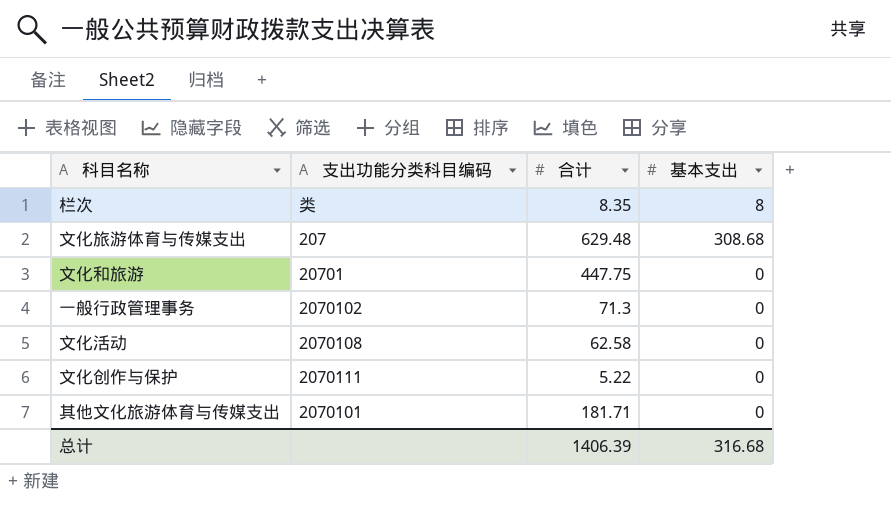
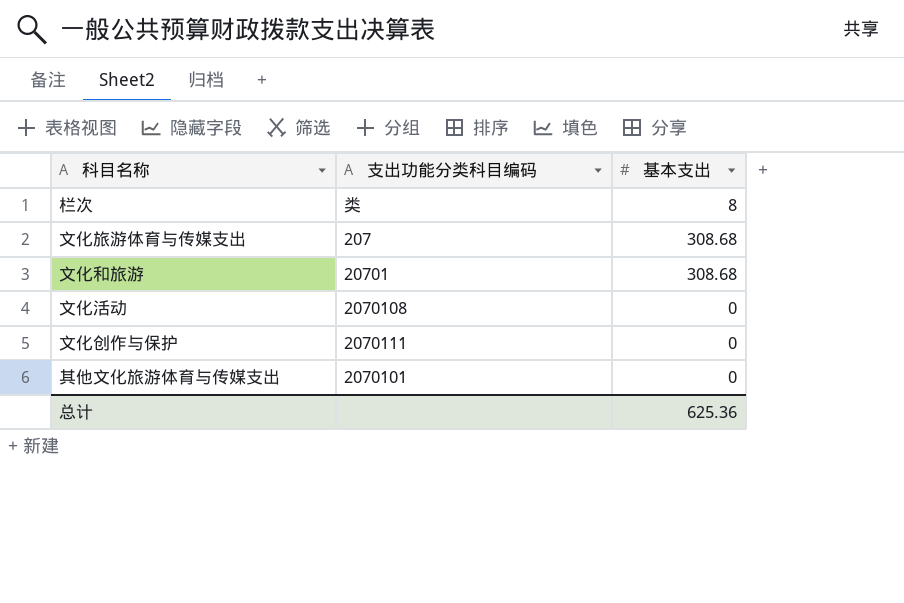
column 合计 | position: 3 -> none
row 一般行政管理事务: 2070102 | 71.3 | 0 -> none
文化和旅游 | 基本支出: 0 -> 308.68
总计 | 基本支出: 316.68 -> 625.36

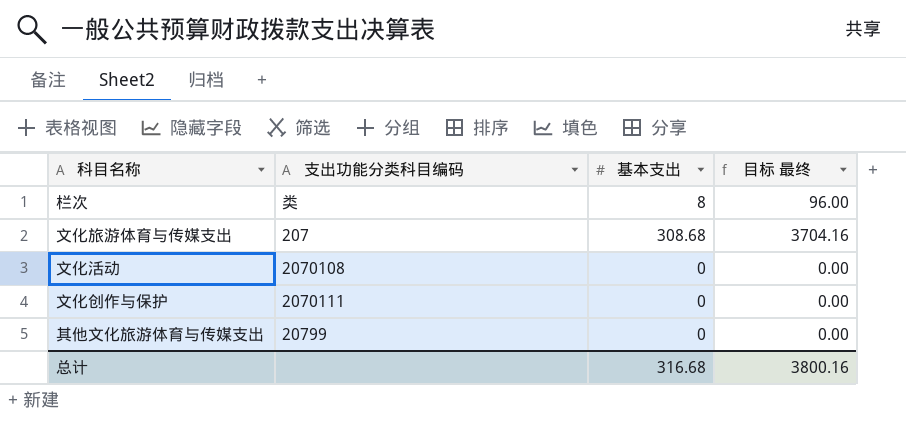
column 目标 最终 | formula: none -> [基本支出] * 12
row 文化和旅游: 20701 | 308.68 -> none
其他文化旅游体育与传媒支出 | 支出功能分类科目编码: 2070101 -> 20799
总计 | 基本支出: 625.36 -> 316.68

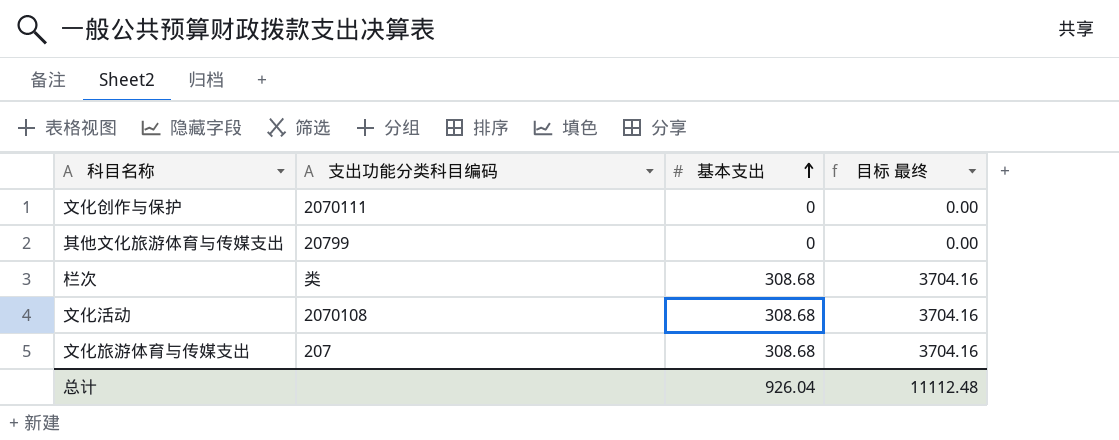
row order: none -> 基本支出 ascending
栏次 | 基本支出: 8 -> 308.68
栏次 | 目标 最终: 96.00 -> 3704.16
文化活动 | 基本支出: 0 -> 308.68
文化活动 | 目标 最终: 0.00 -> 3704.16
总计 | 基本支出: 316.68 -> 926.04
总计 | 目标 最终: 3800.16 -> 11112.48

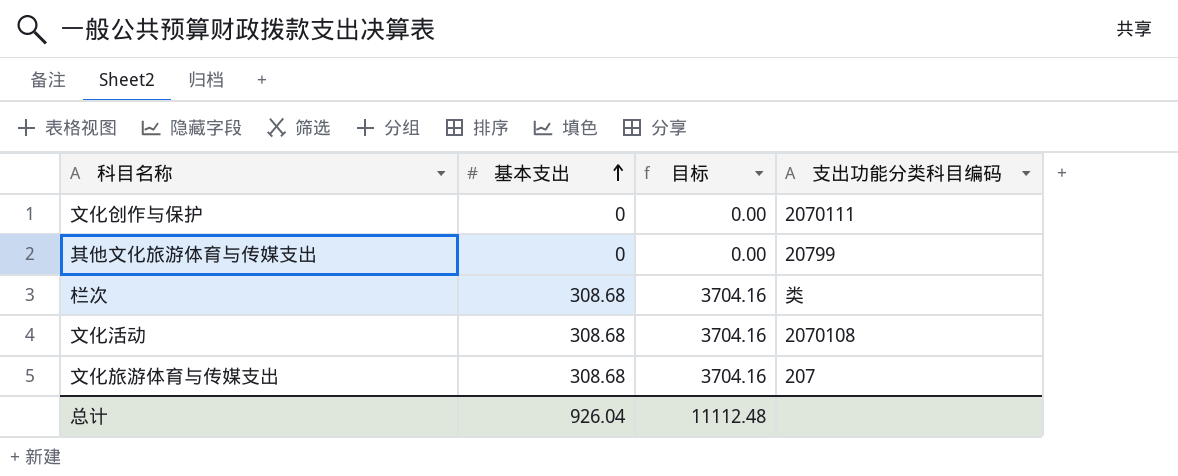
column name: 目标 最终 -> 目标
column 支出功能分类科目编码 | position: 2 -> 4

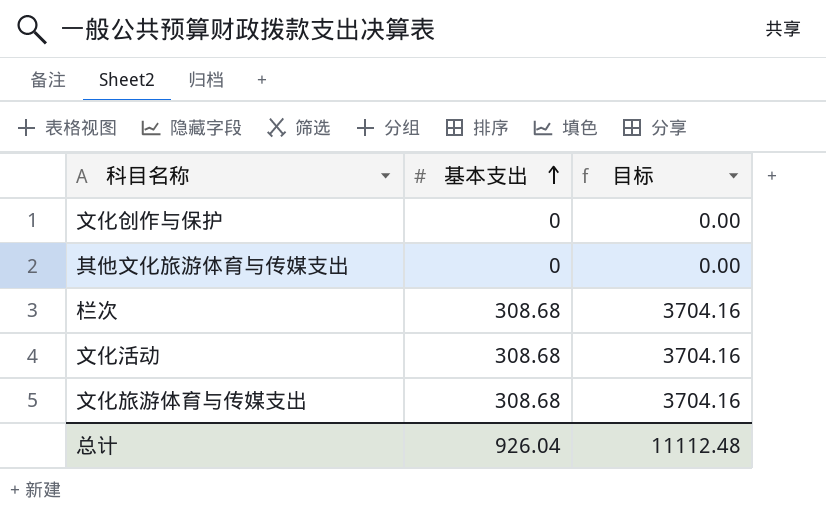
column 支出功能分类科目编码 | position: 4 -> none

